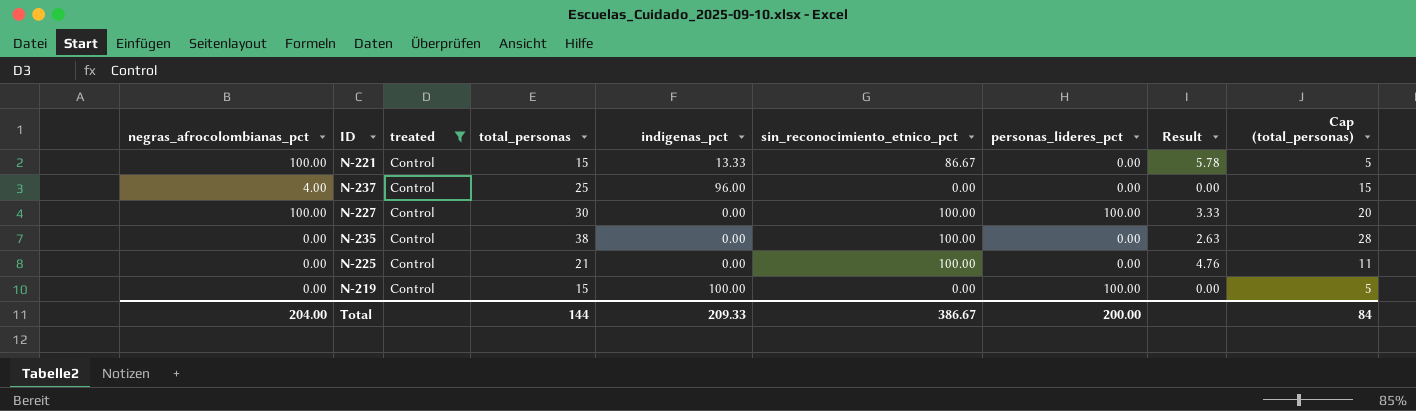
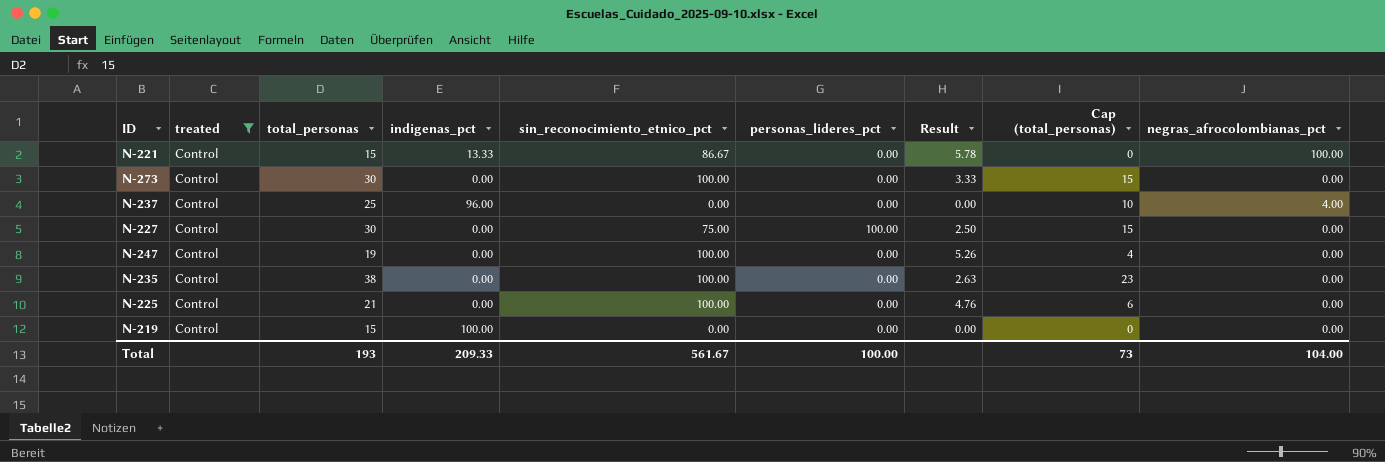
column Cap (total_personas) | formula: [total_personas] - 10 -> [total_personas] - 15
column negras_afrocolombianas_pct | position: 1 -> 9
row N-273: none -> Control | 30 | 0.00 | 100.00 | 0.00 | 3.33 | 15 | 0.00
N-227 | sin_reconocimiento_etnico_pct: 100.00 -> 75.00
N-227 | Result: 3.33 -> 2.50
N-227 | negras_afrocolombianas_pct: 100.00 -> 0.00
row N-247: none -> Control | 19 | 0.00 | 100.00 | 0.00 | 5.26 | 4 | 0.00
N-219 | personas_lideres_pct: 100.00 -> 0.00
Total | total_personas: 144 -> 193
Total | sin_reconocimiento_etnico_pct: 386.67 -> 561.67
Total | personas_lideres_pct: 200.00 -> 100.00
Total | Cap (total_personas): 84 -> 73
Total | negras_afrocolombianas_pct: 204.00 -> 104.00

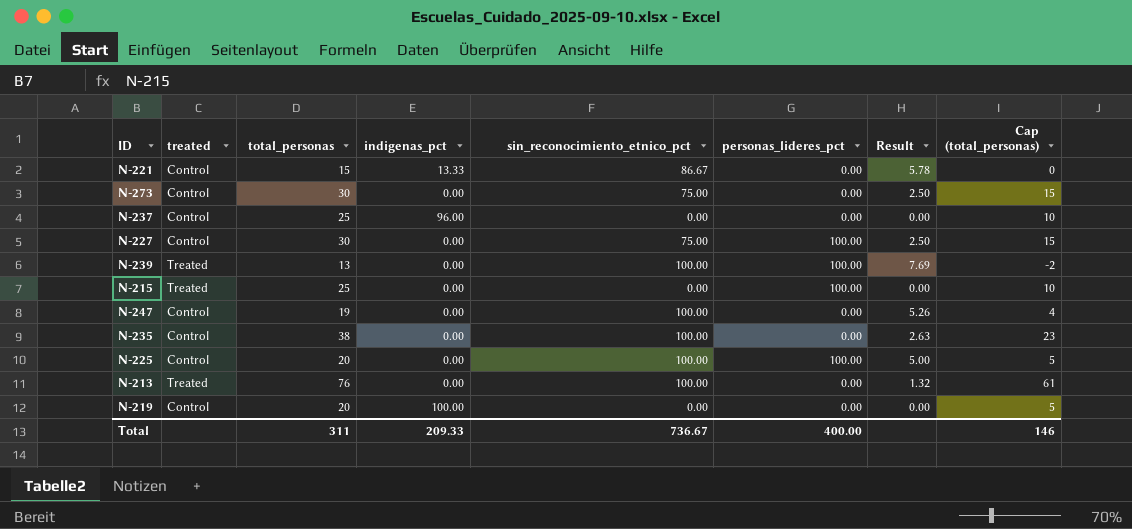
filter: treated = Control -> none
column negras_afrocolombianas_pct | position: 9 -> none
N-273 | sin_reconocimiento_etnico_pct: 100.00 -> 75.00
N-273 | Result: 3.33 -> 2.50
N-225 | total_personas: 21 -> 20
N-225 | personas_lideres_pct: 0.00 -> 100.00
N-225 | Result: 4.76 -> 5.00
N-225 | Cap (total_personas): 6 -> 5
N-219 | total_personas: 15 -> 20
N-219 | Cap (total_personas): 0 -> 5
Total | total_personas: 193 -> 311
Total | sin_reconocimiento_etnico_pct: 561.67 -> 736.67
Total | personas_lideres_pct: 100.00 -> 400.00
Total | Cap (total_personas): 73 -> 146

